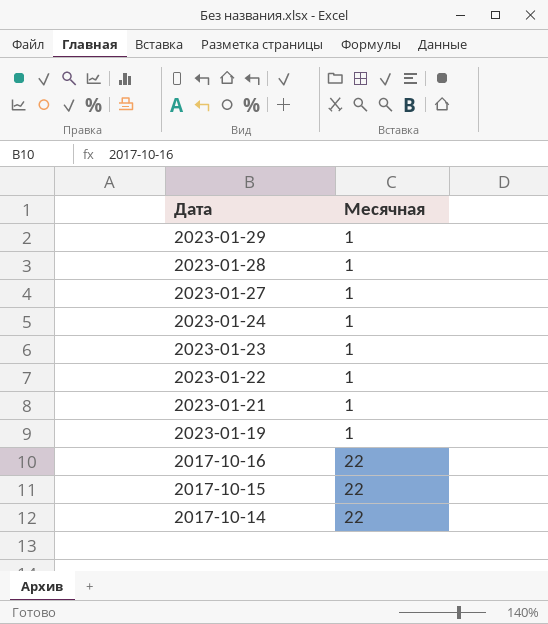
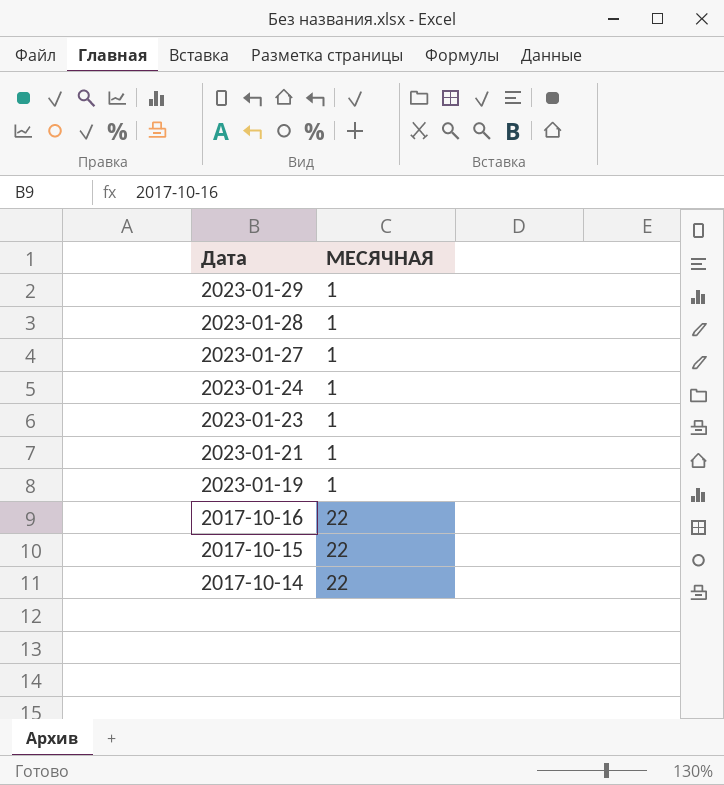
column name: Месячная -> МЕСЯЧНАЯ
row 2023-01-22: 1 -> none

